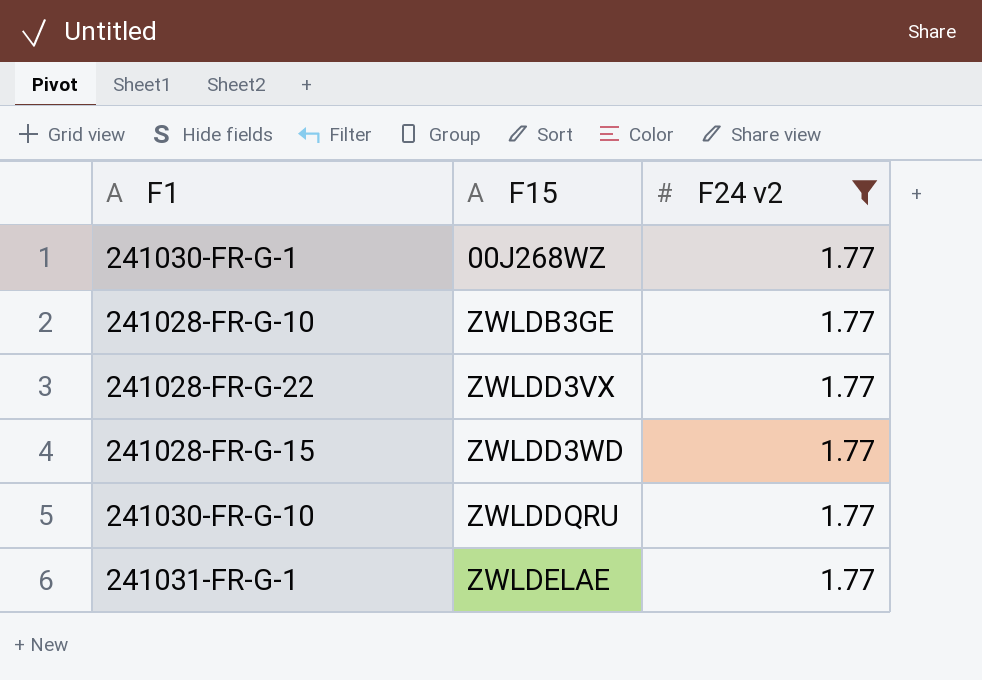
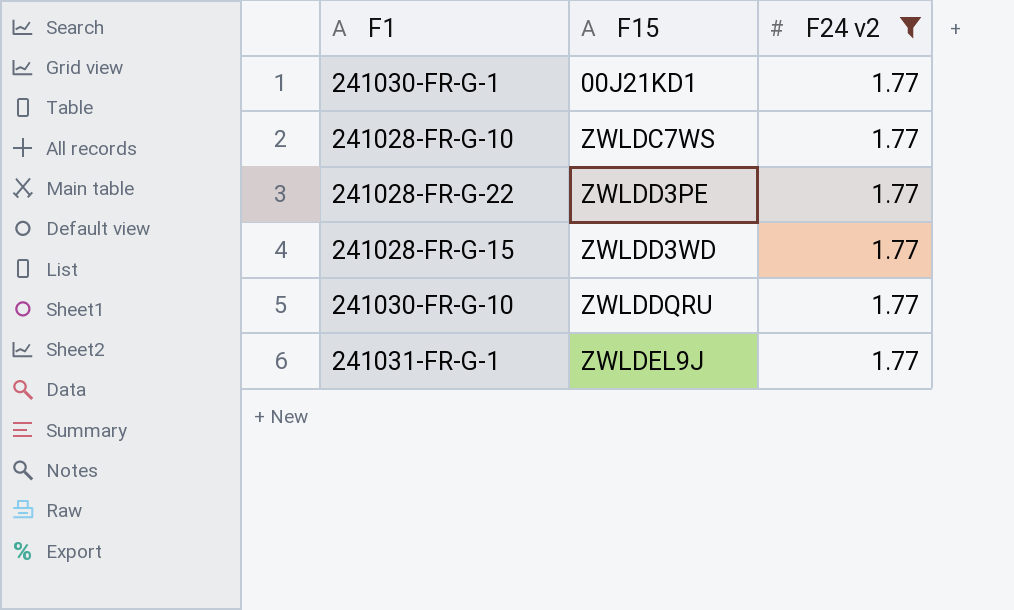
241030-FR-G-1 | F15: 00J268WZ -> 00J21KD1
241028-FR-G-10 | F15: ZWLDB3GE -> ZWLDC7WS
241028-FR-G-22 | F15: ZWLDD3VX -> ZWLDD3PE
241031-FR-G-1 | F15: ZWLDELAE -> ZWLDEL9J

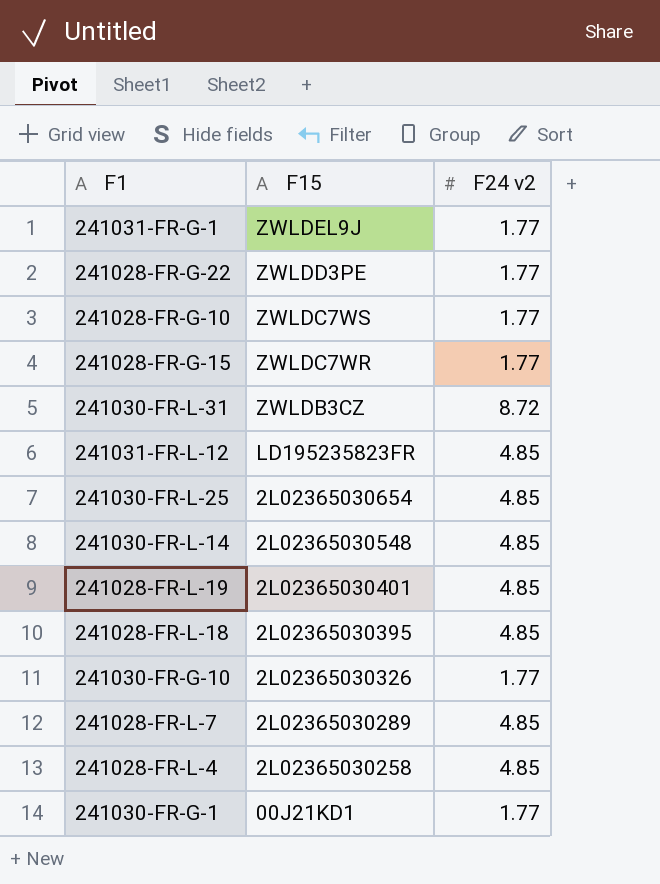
filter: F24 v2 = 1.77 -> none
row order: F15 ascending -> F15 descending
241028-FR-G-15 | F15: ZWLDD3WD -> ZWLDC7WR
241030-FR-G-10 | F15: ZWLDDQRU -> 2L02365030326

